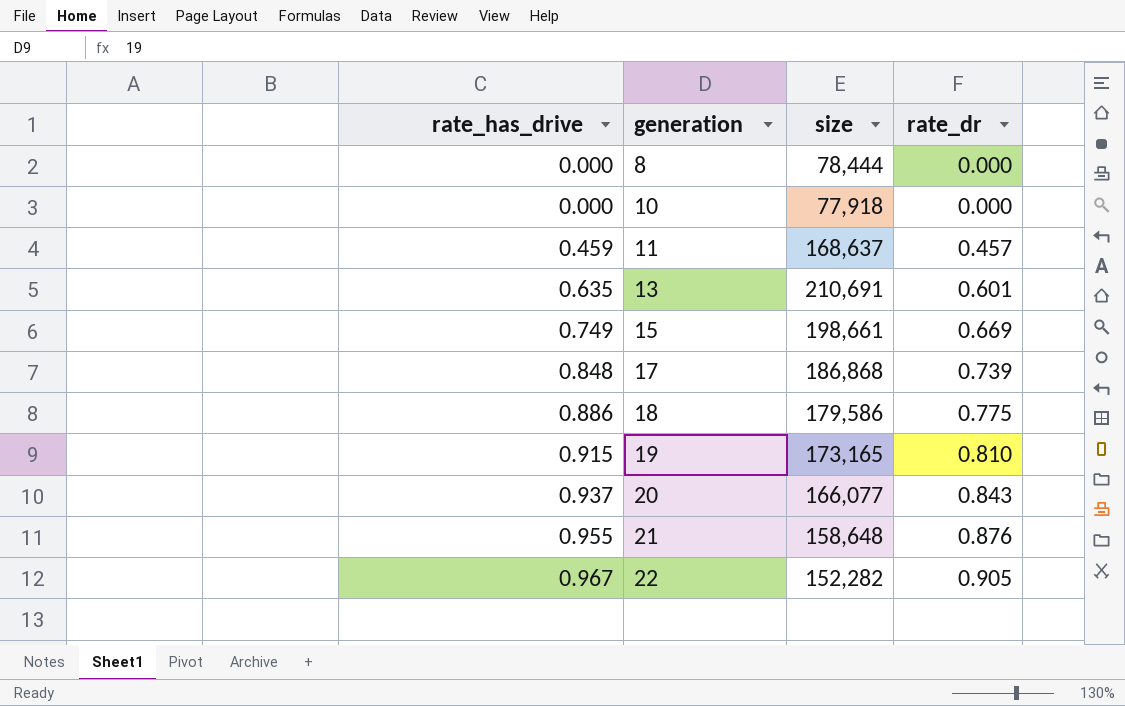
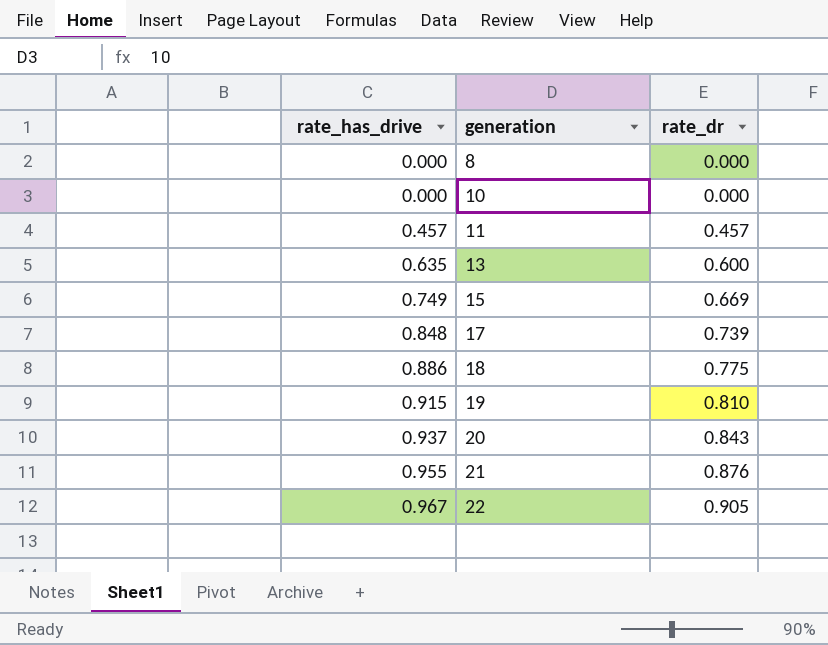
column size | position: 3 -> none
11 | rate_has_drive: 0.459 -> 0.457
13 | rate_dr: 0.601 -> 0.600

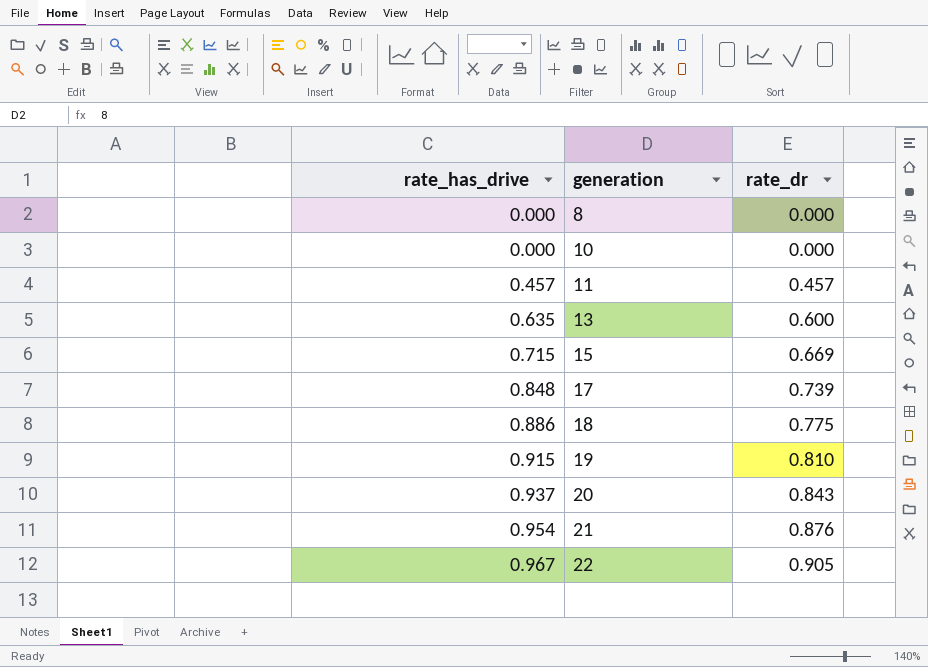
15 | rate_has_drive: 0.749 -> 0.715
21 | rate_has_drive: 0.955 -> 0.954

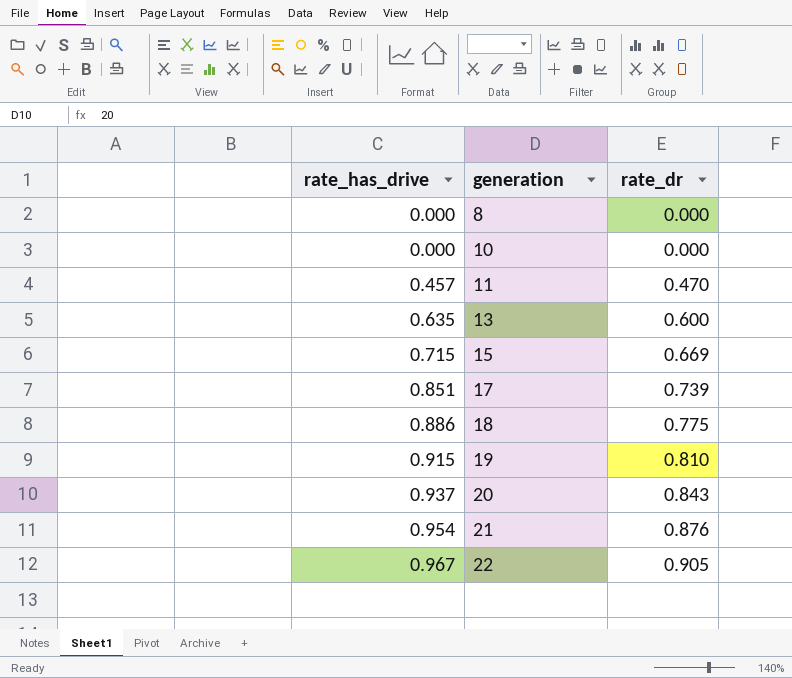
11 | rate_dr: 0.457 -> 0.470
17 | rate_has_drive: 0.848 -> 0.851

